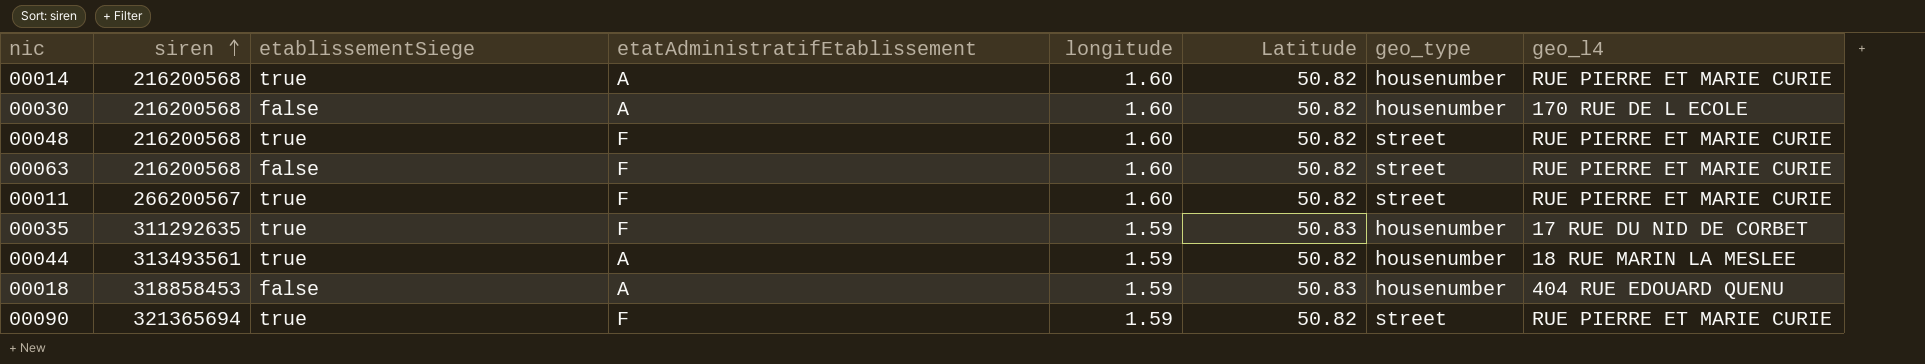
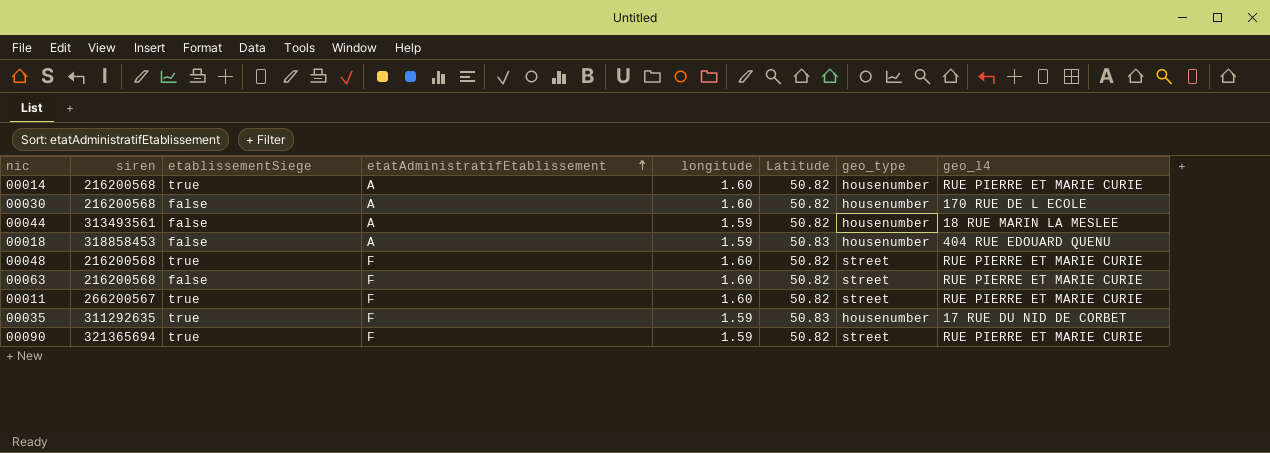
row order: siren ascending -> etatAdministratifEtablissement ascending
00044 | etablissementSiege: true -> false

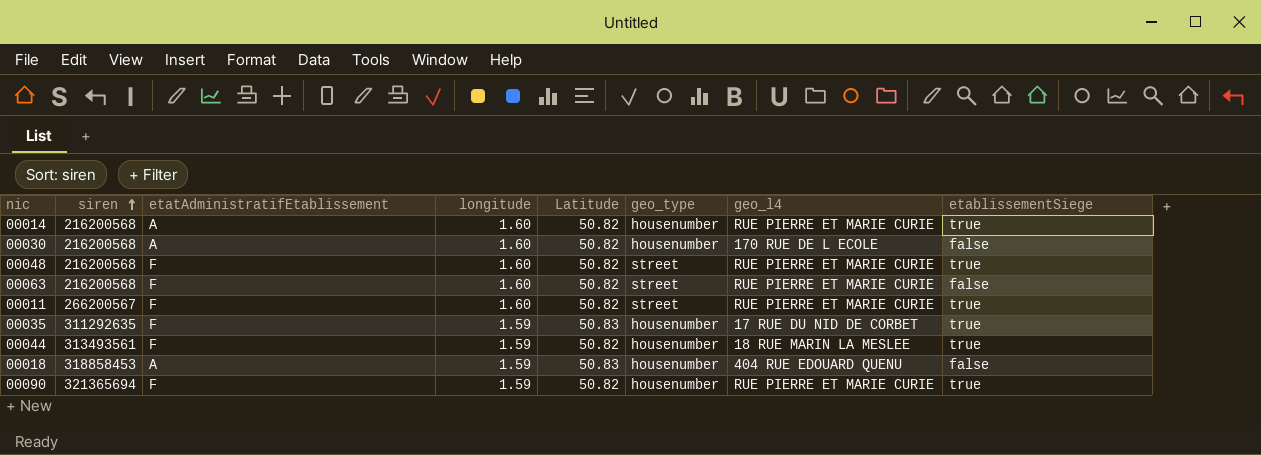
row order: etatAdministratifEtablissement ascending -> siren ascending
column etablissementSiege | position: 3 -> 8
00044 | etatAdministratifEtablissement: A -> F
00044 | etablissementSiege: false -> true
00090 | geo_type: street -> housenumber

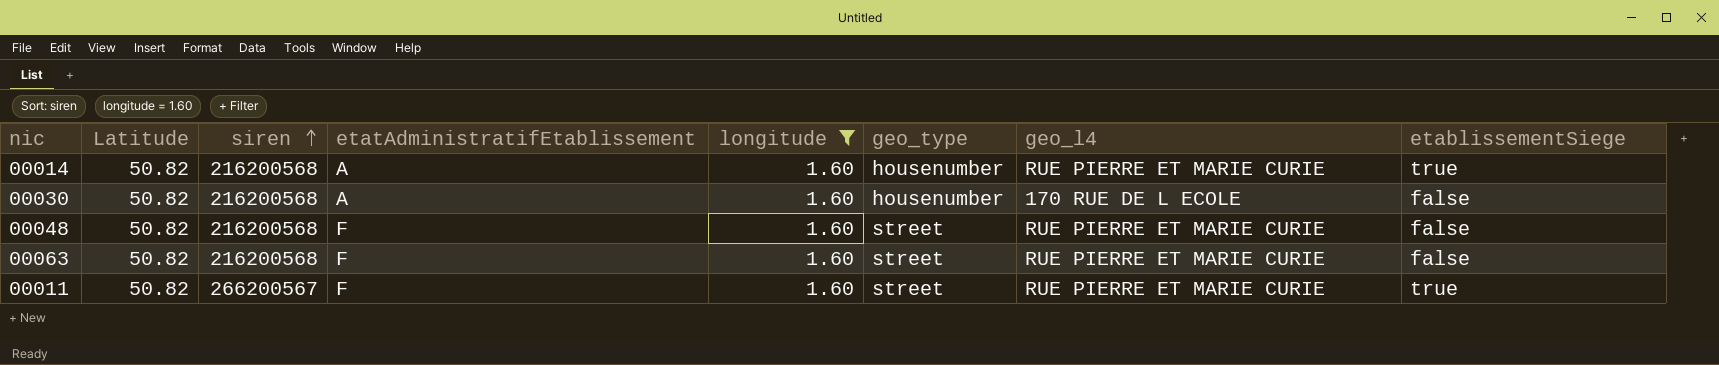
filter: none -> longitude = 1.60
column Latitude | position: 5 -> 2
00048 | etablissementSiege: true -> false

